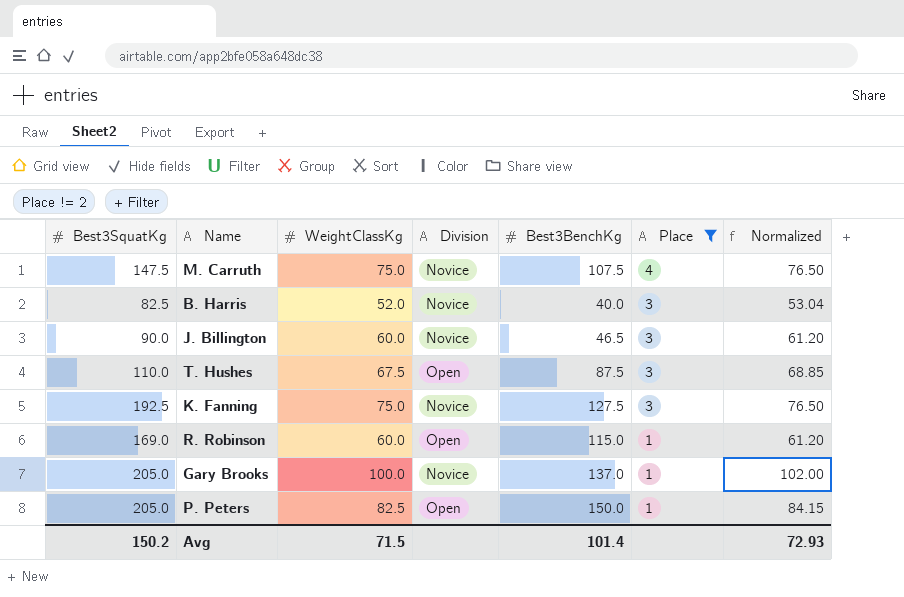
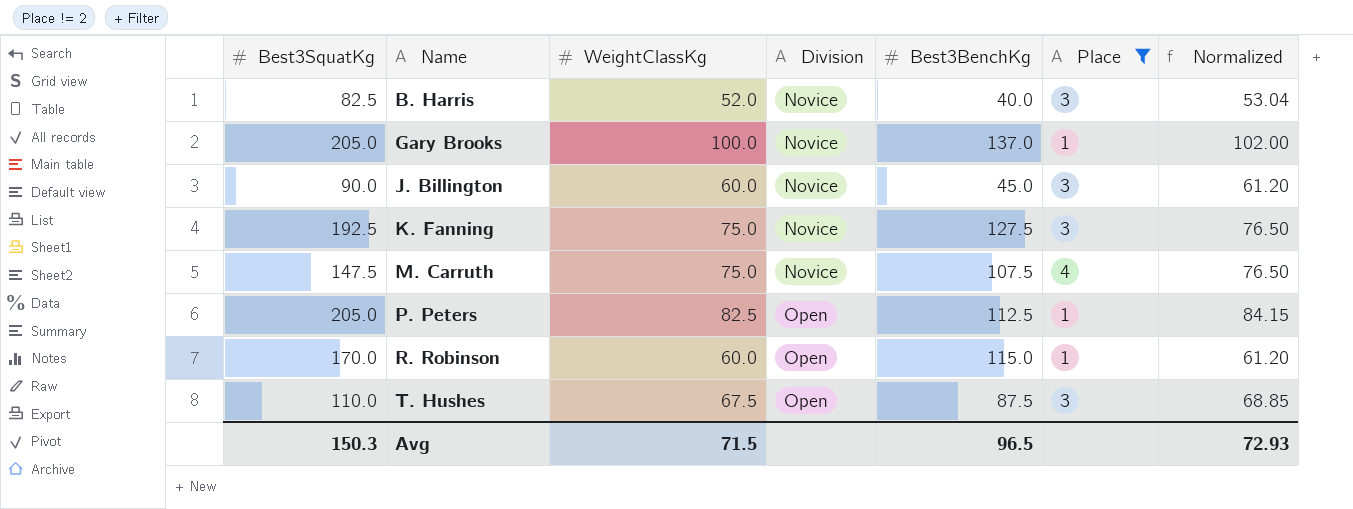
row order: Place descending -> Name ascending
J. Billington | Best3BenchKg: 46.5 -> 45.0
P. Peters | Best3BenchKg: 150.0 -> 112.5
R. Robinson | Best3SquatKg: 169.0 -> 170.0
Avg | Best3SquatKg: 150.2 -> 150.3
Avg | Best3BenchKg: 101.4 -> 96.5

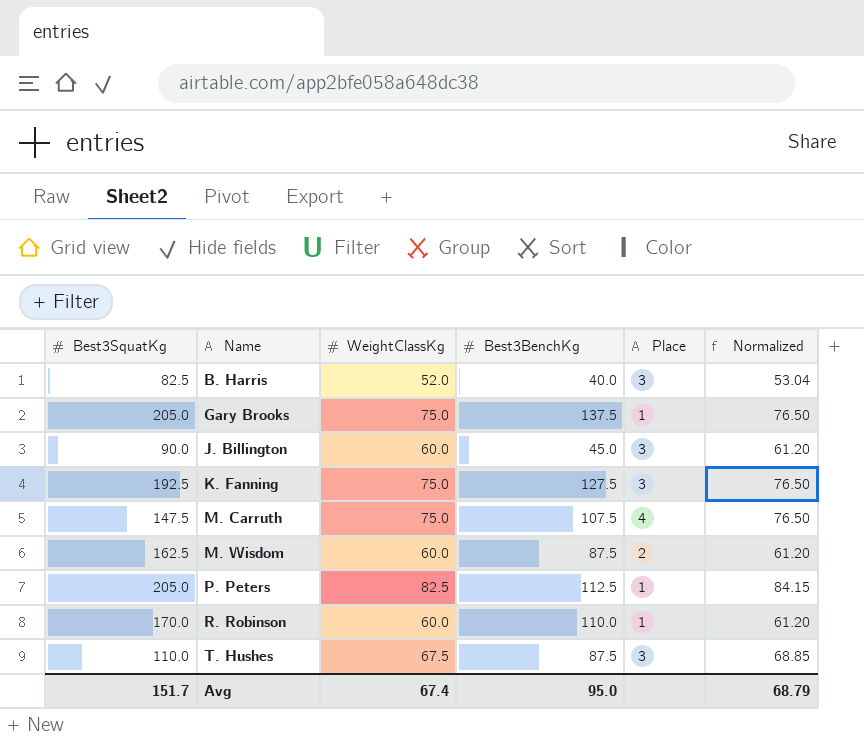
filter: Place != 2 -> none
column Division | position: 4 -> none
Gary Brooks | WeightClassKg: 100.0 -> 75.0
Gary Brooks | Best3BenchKg: 137.0 -> 137.5
Gary Brooks | Normalized: 102.00 -> 76.50
R. Robinson | Best3BenchKg: 115.0 -> 110.0
Avg | Best3SquatKg: 150.3 -> 151.7
Avg | WeightClassKg: 71.5 -> 67.4
Avg | Best3BenchKg: 96.5 -> 95.0
Avg | Normalized: 72.93 -> 68.79

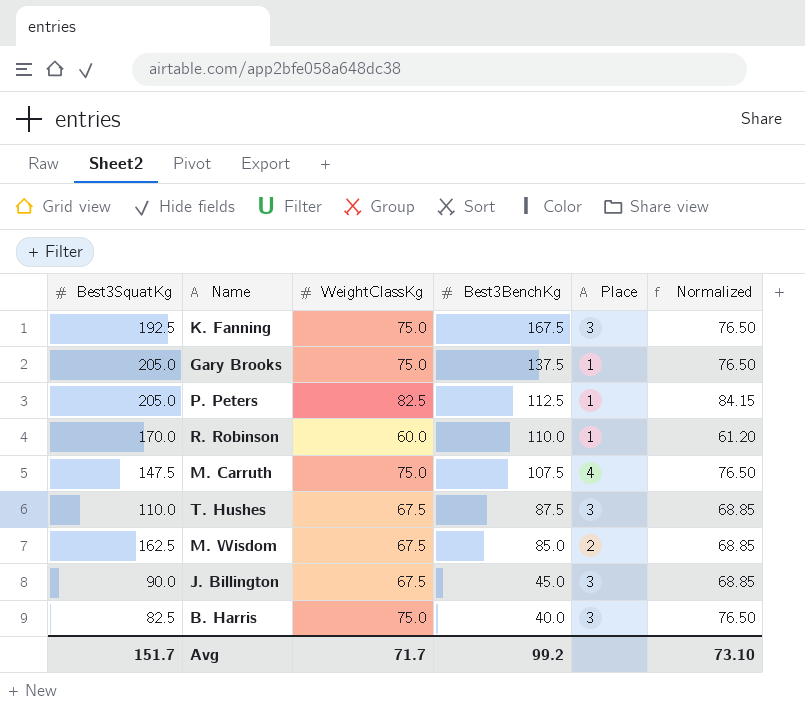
row order: Name ascending -> Best3BenchKg descending
K. Fanning | Best3BenchKg: 127.5 -> 167.5
M. Wisdom | WeightClassKg: 60.0 -> 67.5
M. Wisdom | Best3BenchKg: 87.5 -> 85.0
M. Wisdom | Normalized: 61.20 -> 68.85
J. Billington | WeightClassKg: 60.0 -> 67.5
J. Billington | Normalized: 61.20 -> 68.85
B. Harris | WeightClassKg: 52.0 -> 75.0
B. Harris | Normalized: 53.04 -> 76.50
Avg | WeightClassKg: 67.4 -> 71.7
Avg | Best3BenchKg: 95.0 -> 99.2
Avg | Normalized: 68.79 -> 73.10

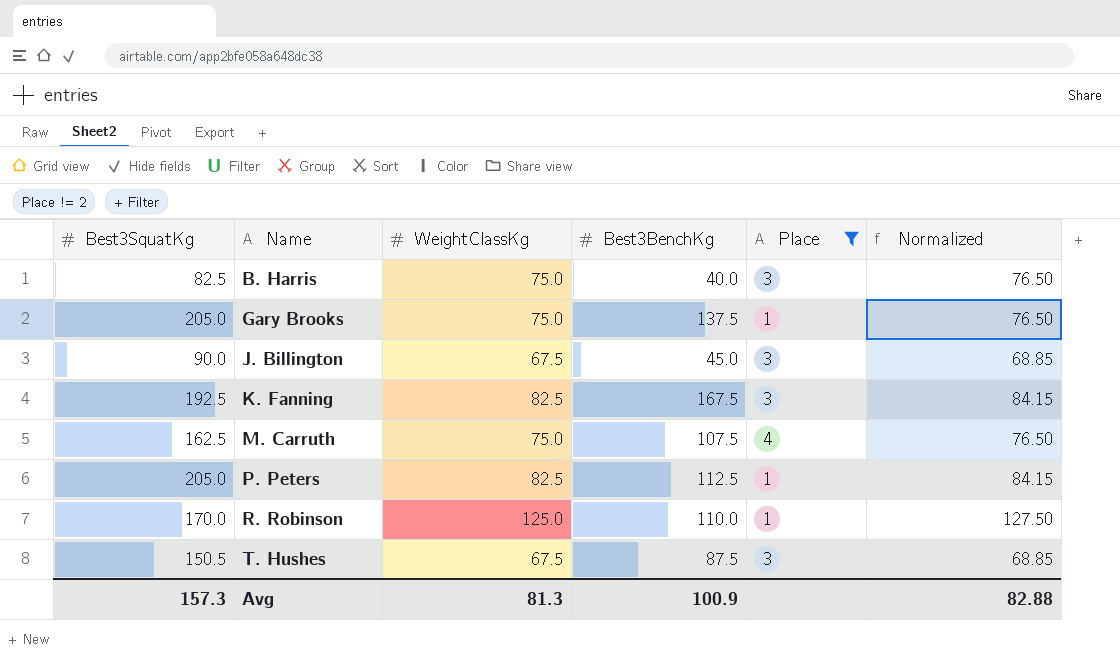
filter: none -> Place != 2
row order: Best3BenchKg descending -> Name ascending
K. Fanning | WeightClassKg: 75.0 -> 82.5
K. Fanning | Normalized: 76.50 -> 84.15
M. Carruth | Best3SquatKg: 147.5 -> 162.5
R. Robinson | WeightClassKg: 60.0 -> 125.0
R. Robinson | Normalized: 61.20 -> 127.50
T. Hushes | Best3SquatKg: 110.0 -> 150.5
Avg | Best3SquatKg: 151.7 -> 157.3
Avg | WeightClassKg: 71.7 -> 81.3
Avg | Best3BenchKg: 99.2 -> 100.9
Avg | Normalized: 73.10 -> 82.88

